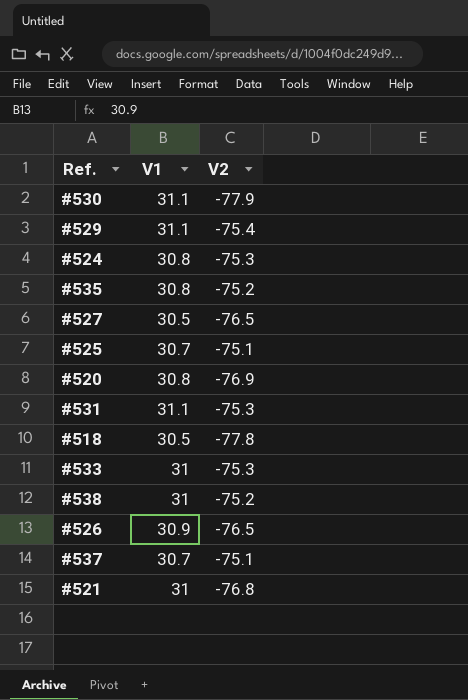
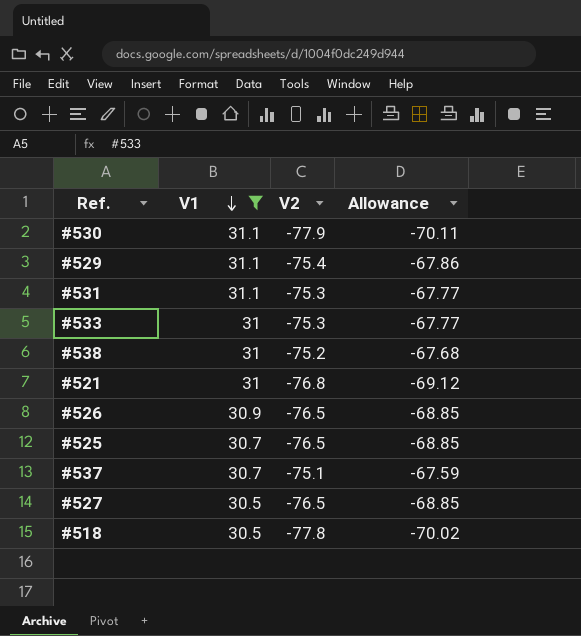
filter: none -> V1 != 30.8
row order: none -> V1 descending
column Allowance | formula: none -> [V2] * 0.9
#525 | V2: -75.1 -> -76.5

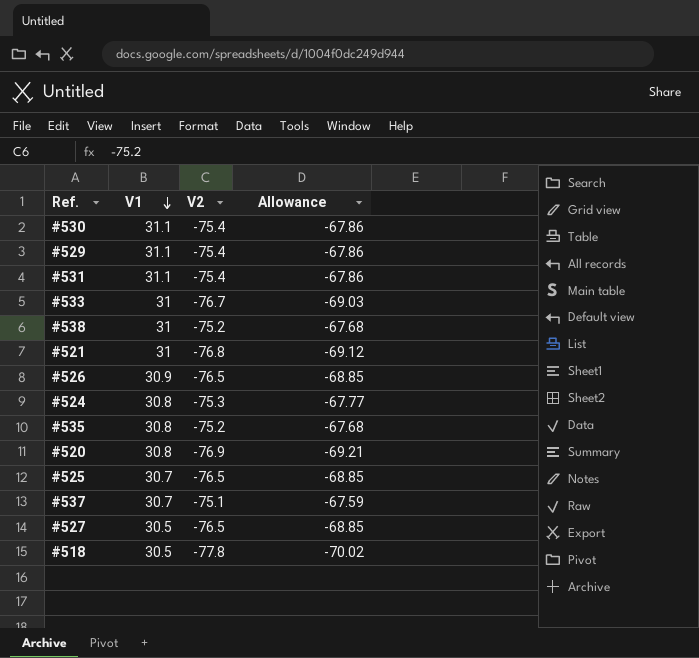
filter: V1 != 30.8 -> none
#530 | V2: -77.9 -> -75.4
#530 | Allowance: -70.11 -> -67.86
#531 | V2: -75.3 -> -75.4
#531 | Allowance: -67.77 -> -67.86
#533 | V2: -75.3 -> -76.7
#533 | Allowance: -67.77 -> -69.03

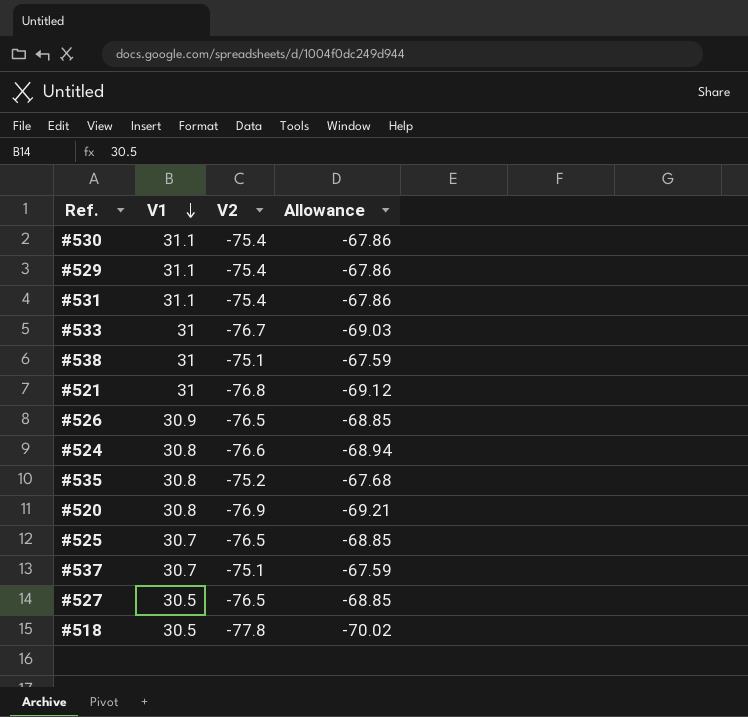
#538 | V2: -75.2 -> -75.1
#538 | Allowance: -67.68 -> -67.59
#524 | V2: -75.3 -> -76.6
#524 | Allowance: -67.77 -> -68.94

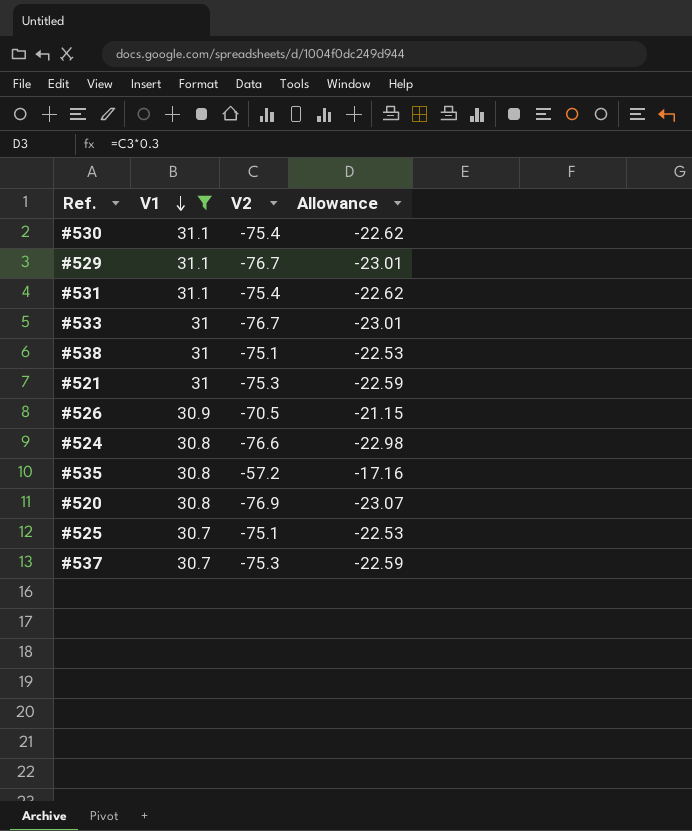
filter: none -> V1 != 30.5
column Allowance | formula: [V2] * 0.9 -> [V2] * 0.3
#529 | V2: -75.4 -> -76.7
#521 | V2: -76.8 -> -75.3
#526 | V2: -76.5 -> -70.5
#535 | V2: -75.2 -> -57.2
#525 | V2: -76.5 -> -75.1
#537 | V2: -75.1 -> -75.3

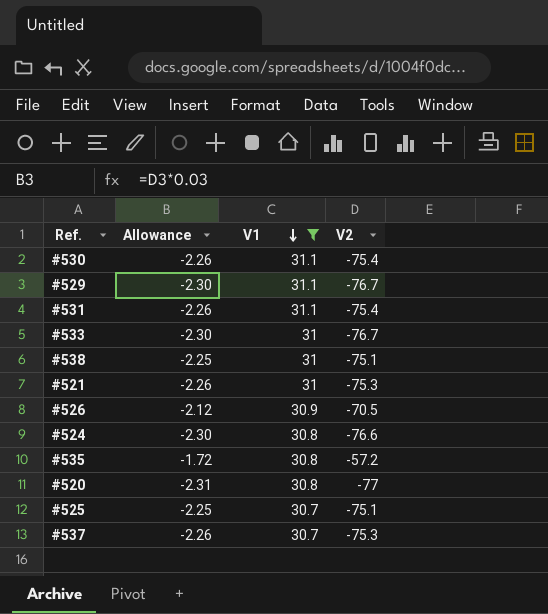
column Allowance | formula: [V2] * 0.3 -> [V2] * 0.03
column Allowance | position: 4 -> 2
#520 | V2: -76.9 -> -77

